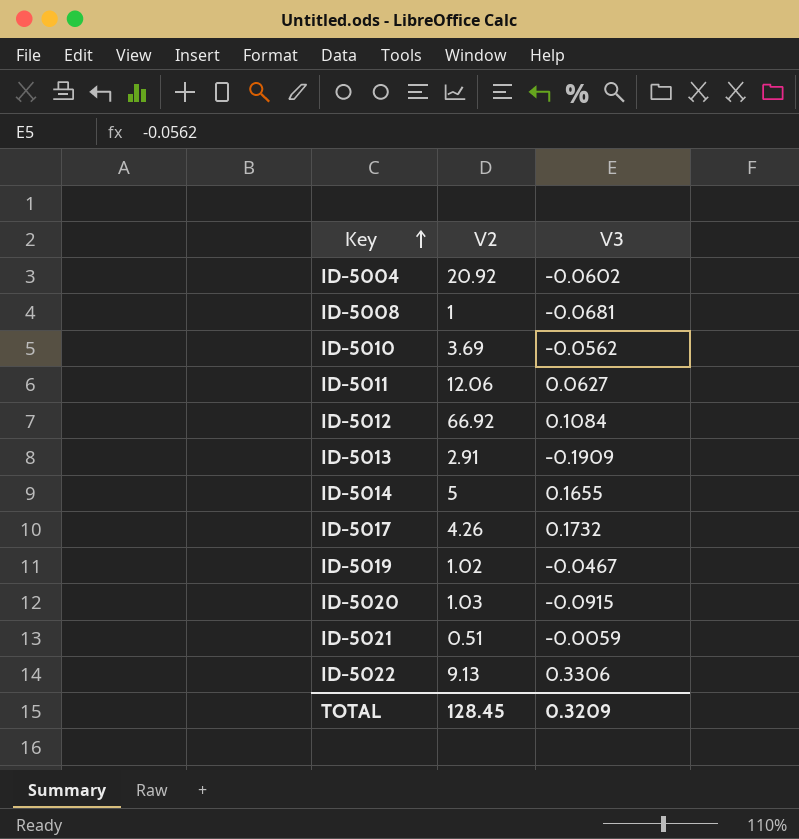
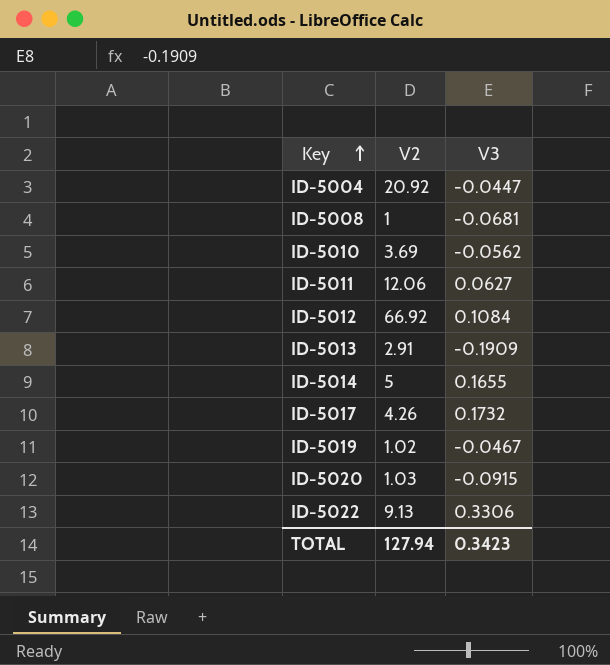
row ID-5021: 0.51 | -0.0059 -> none
ID-5004 | V3: -0.0602 -> -0.0447
TOTAL | V2: 128.45 -> 127.94
TOTAL | V3: 0.3209 -> 0.3423

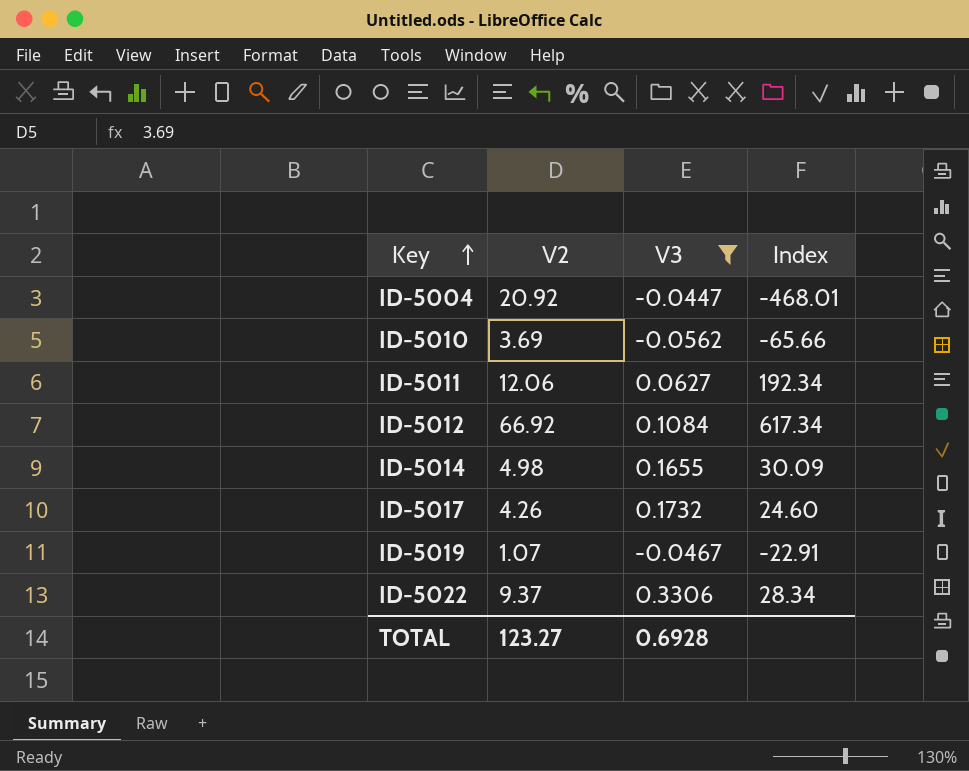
filter: none -> V3 >= -0.0562
column Index | formula: none -> [V2] / [V3]
ID-5014 | V2: 5 -> 4.98
ID-5019 | V2: 1.02 -> 1.07
ID-5022 | V2: 9.13 -> 9.37
TOTAL | V2: 127.94 -> 123.27
TOTAL | V3: 0.3423 -> 0.6928

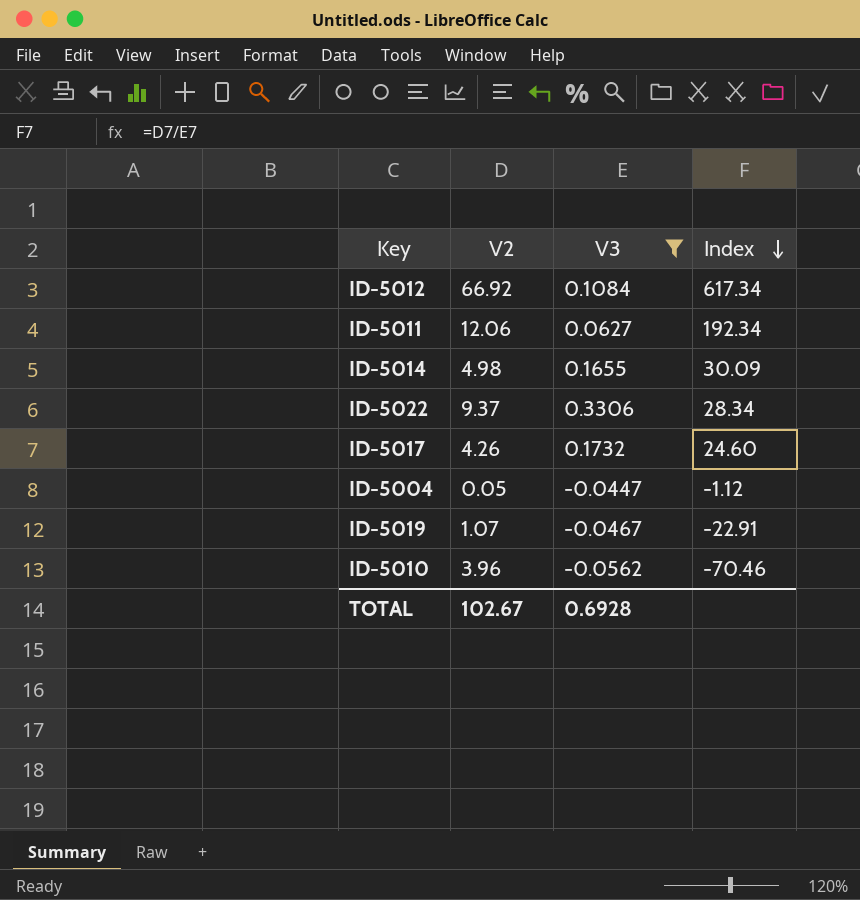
row order: Key ascending -> Index descending
ID-5004 | V2: 20.92 -> 0.05
ID-5004 | Index: -468.01 -> -1.12
ID-5010 | V2: 3.69 -> 3.96
ID-5010 | Index: -65.66 -> -70.46
TOTAL | V2: 123.27 -> 102.67

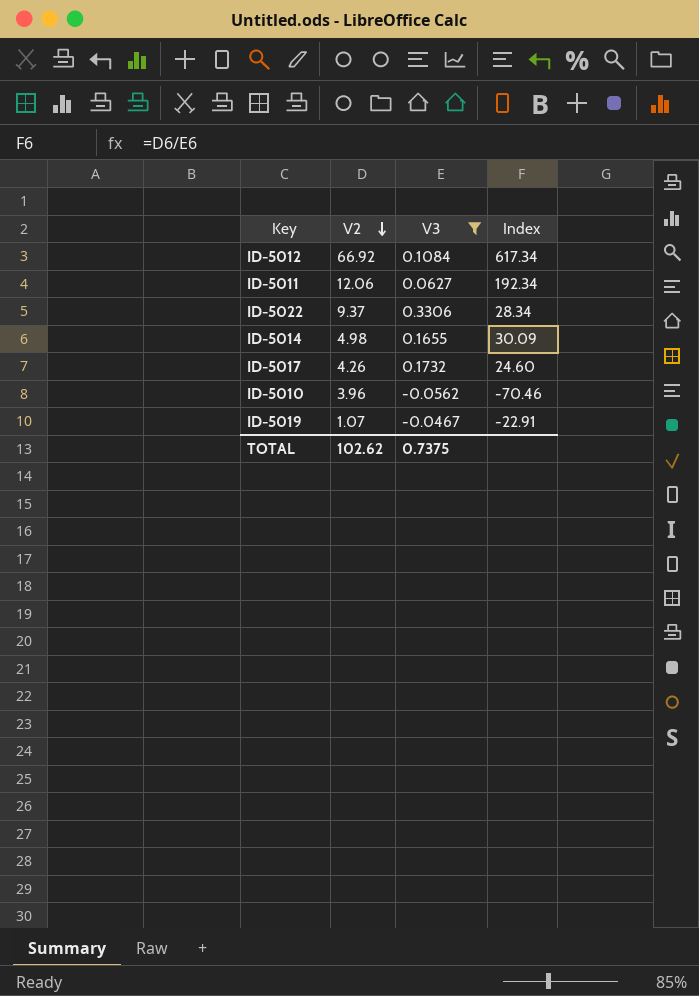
row order: Index descending -> V2 descending
row ID-5004: 0.05 | -0.0447 | -1.12 -> none
TOTAL | V2: 102.67 -> 102.62
TOTAL | V3: 0.6928 -> 0.7375

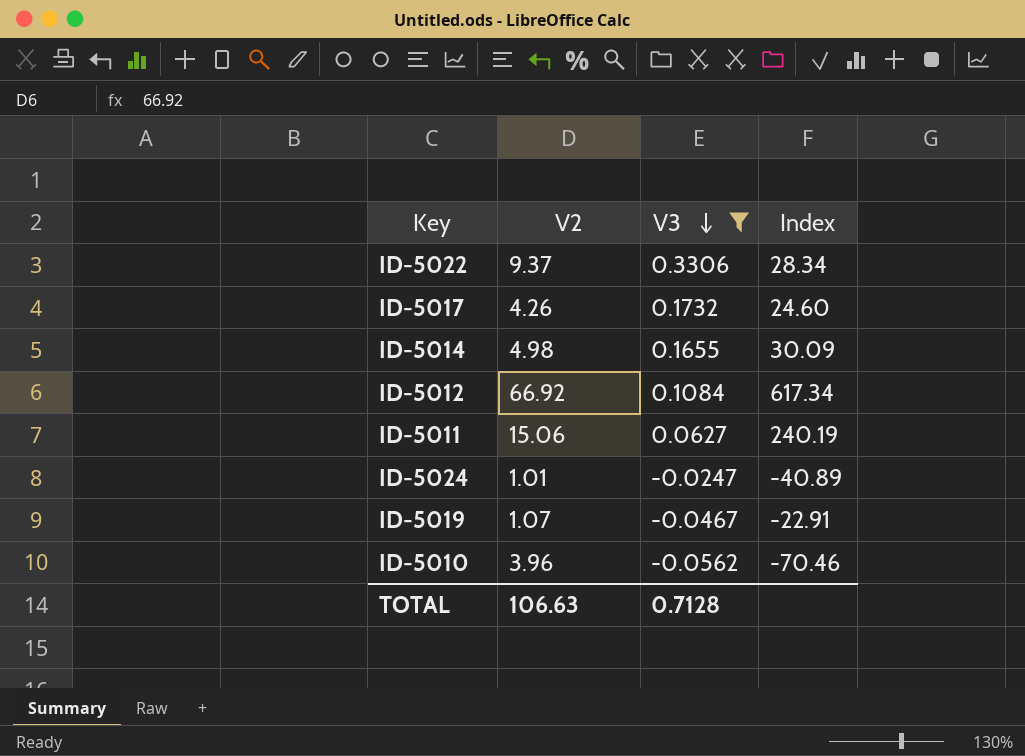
row order: V2 descending -> V3 descending
ID-5011 | V2: 12.06 -> 15.06
ID-5011 | Index: 192.34 -> 240.19
row ID-5024: none -> 1.01 | -0.0247 | -40.89
TOTAL | V2: 102.62 -> 106.63
TOTAL | V3: 0.7375 -> 0.7128

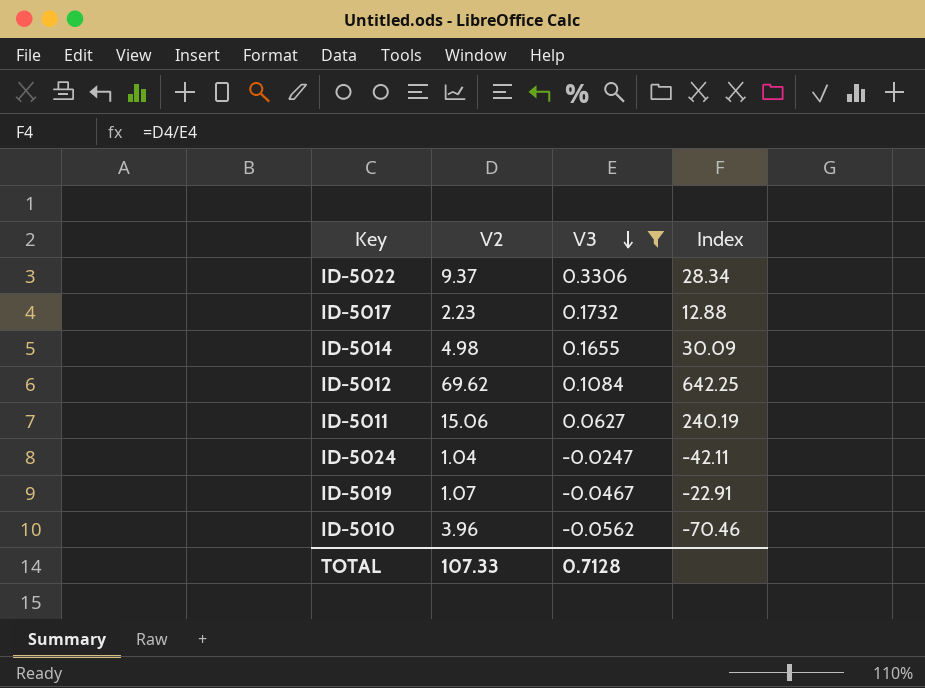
ID-5017 | V2: 4.26 -> 2.23
ID-5017 | Index: 24.60 -> 12.88
ID-5012 | V2: 66.92 -> 69.62
ID-5012 | Index: 617.34 -> 642.25
ID-5024 | V2: 1.01 -> 1.04
ID-5024 | Index: -40.89 -> -42.11
TOTAL | V2: 106.63 -> 107.33

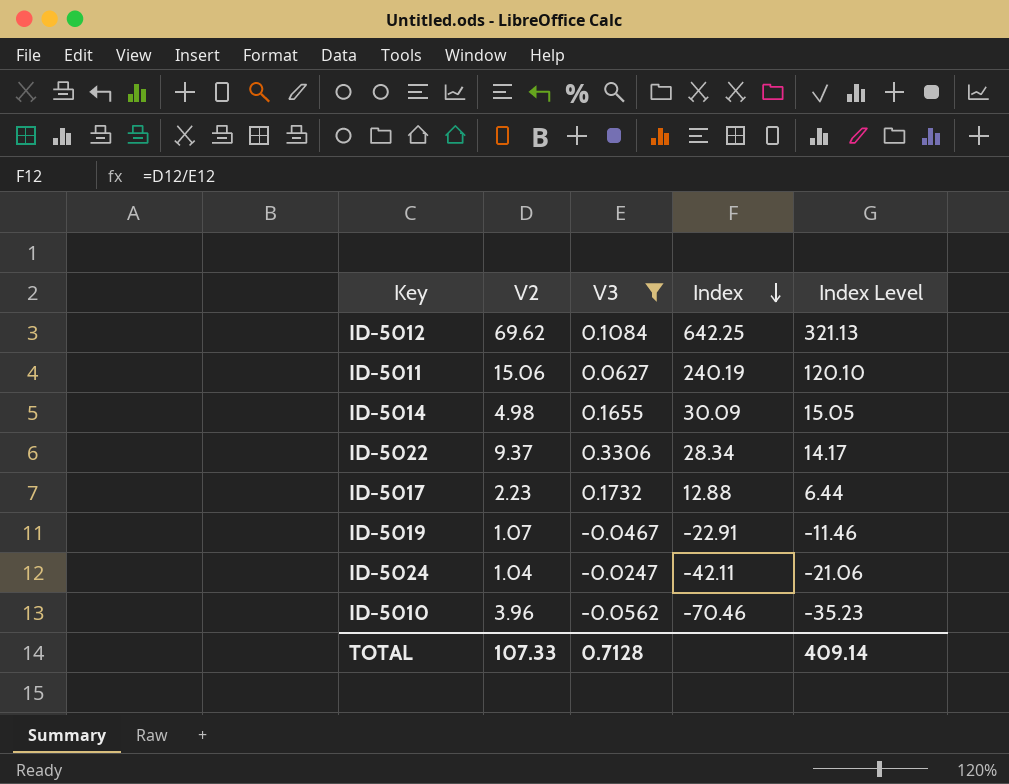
row order: V3 descending -> Index descending
column Index Level | formula: none -> [Index] * 0.5

